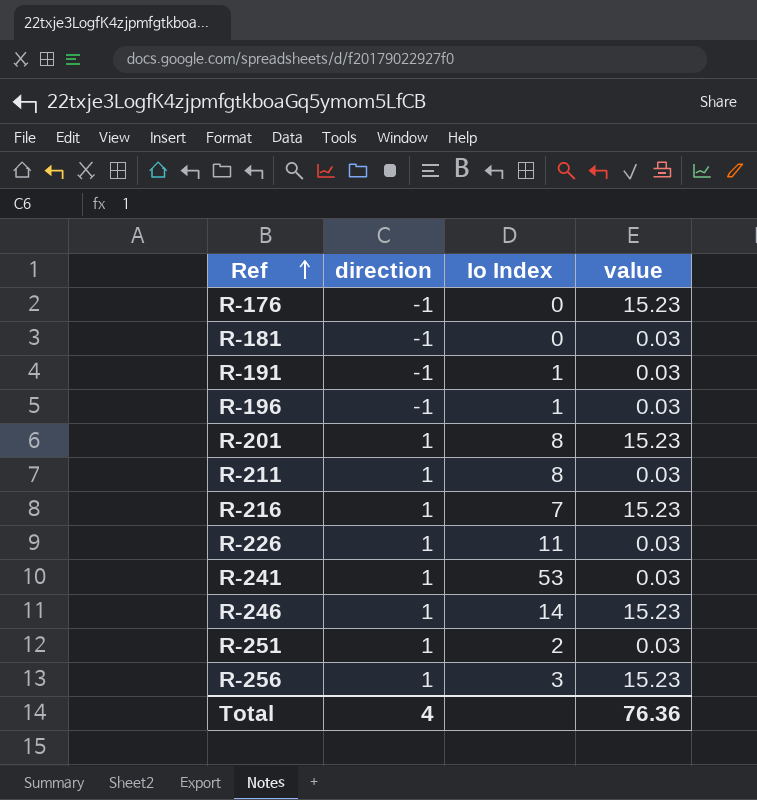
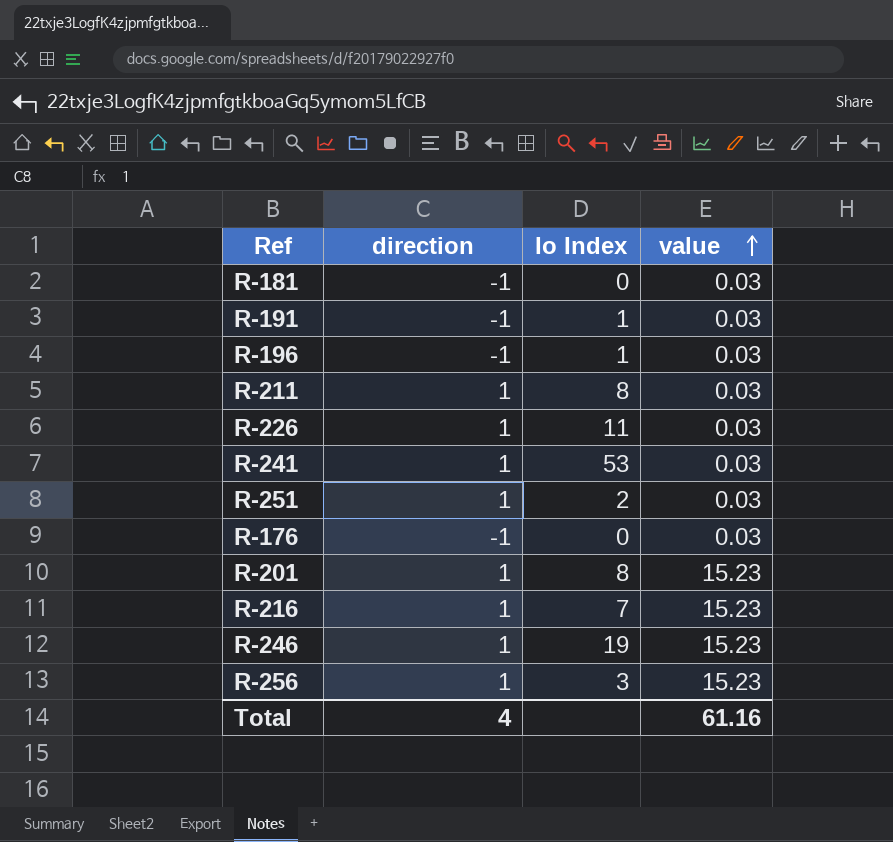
row order: Ref ascending -> value ascending
R-176 | value: 15.23 -> 0.03
R-246 | Io Index: 14 -> 19
Total | value: 76.36 -> 61.16

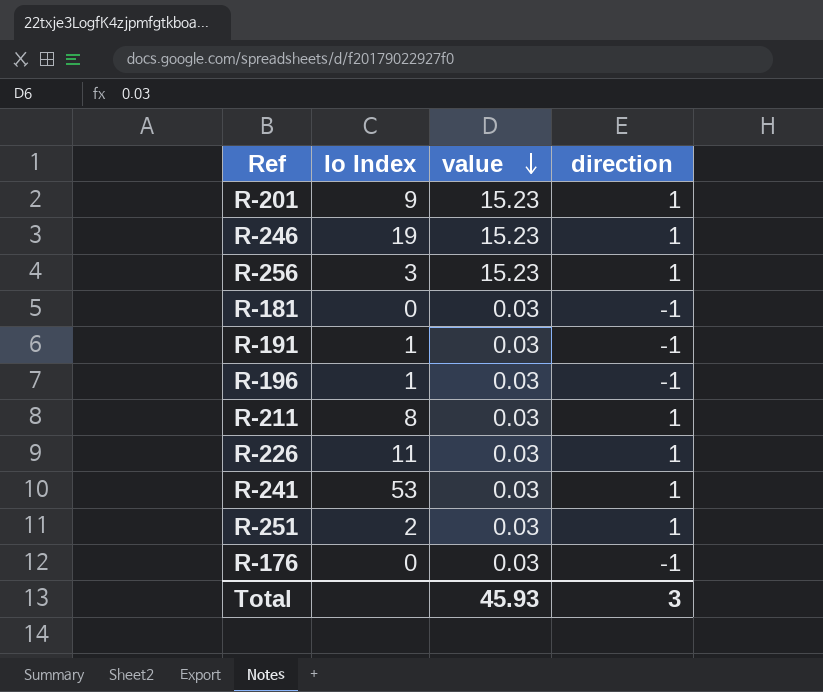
row order: value ascending -> value descending
column direction | position: 2 -> 4
row R-216: 1 | 7 | 15.23 -> none
R-201 | Io Index: 8 -> 9
Total | value: 61.16 -> 45.93
Total | direction: 4 -> 3

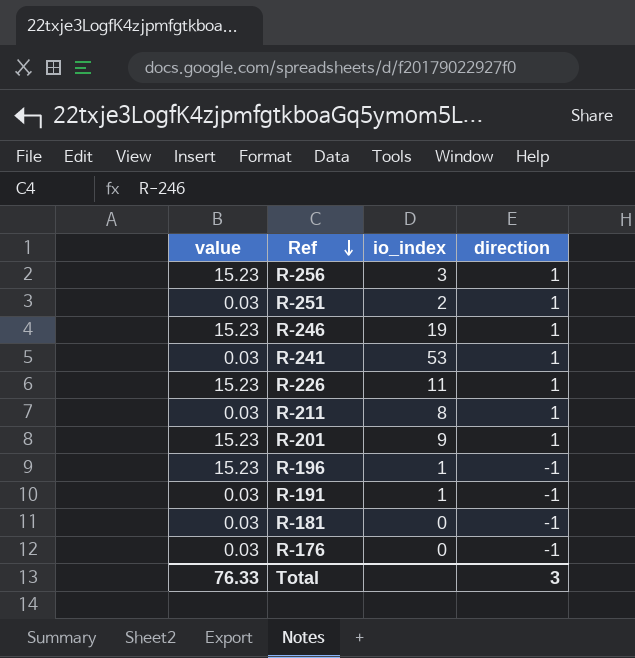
row order: value descending -> Ref descending
column value | position: 3 -> 1
column name: Io Index -> io_index
R-226 | value: 0.03 -> 15.23
R-196 | value: 0.03 -> 15.23
Total | value: 45.93 -> 76.33

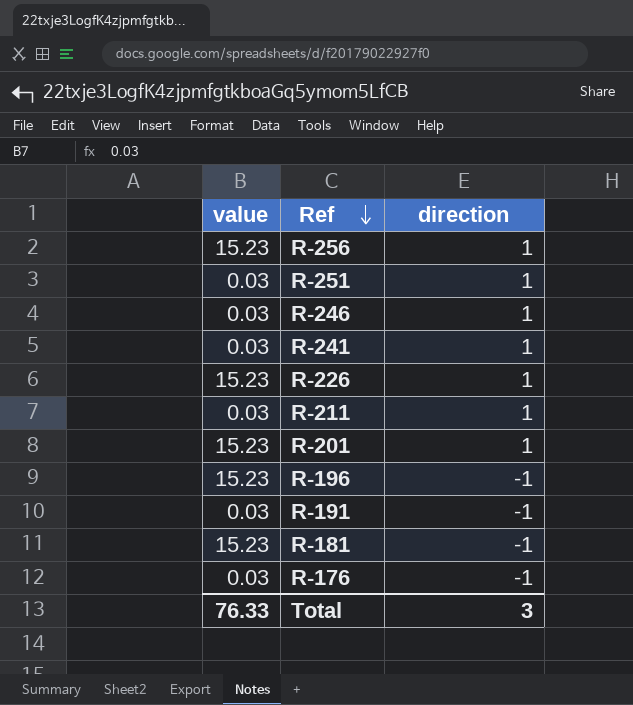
column io_index | position: 3 -> none
R-246 | value: 15.23 -> 0.03
R-181 | value: 0.03 -> 15.23

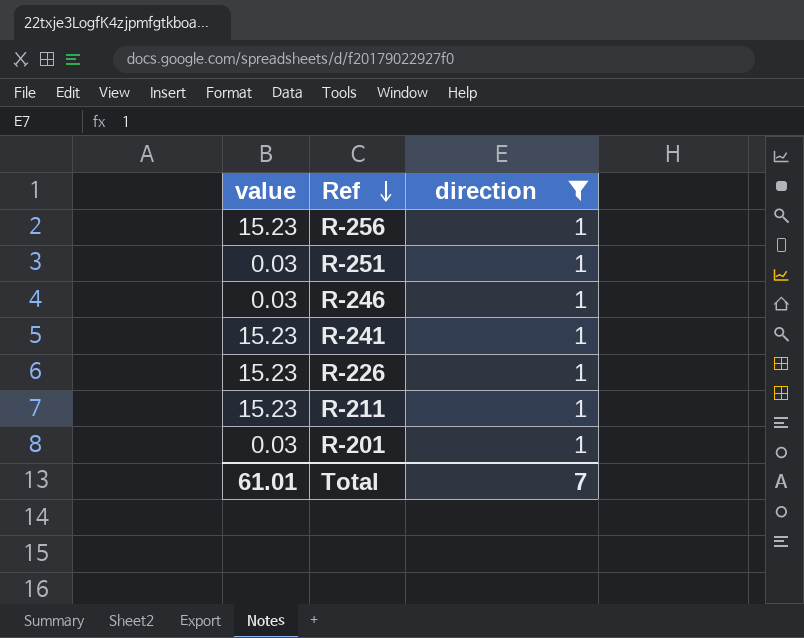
filter: none -> direction = 1
R-241 | value: 0.03 -> 15.23
R-211 | value: 0.03 -> 15.23
R-201 | value: 15.23 -> 0.03
Total | value: 76.33 -> 61.01
Total | direction: 3 -> 7

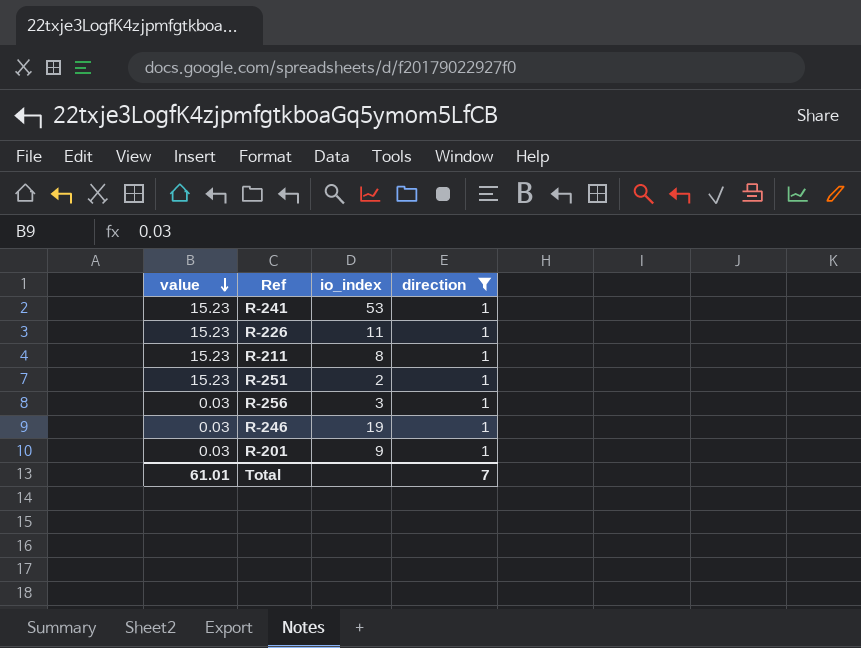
row order: Ref descending -> value descending
column io_index | position: none -> 3
R-251 | value: 0.03 -> 15.23
R-256 | value: 15.23 -> 0.03

